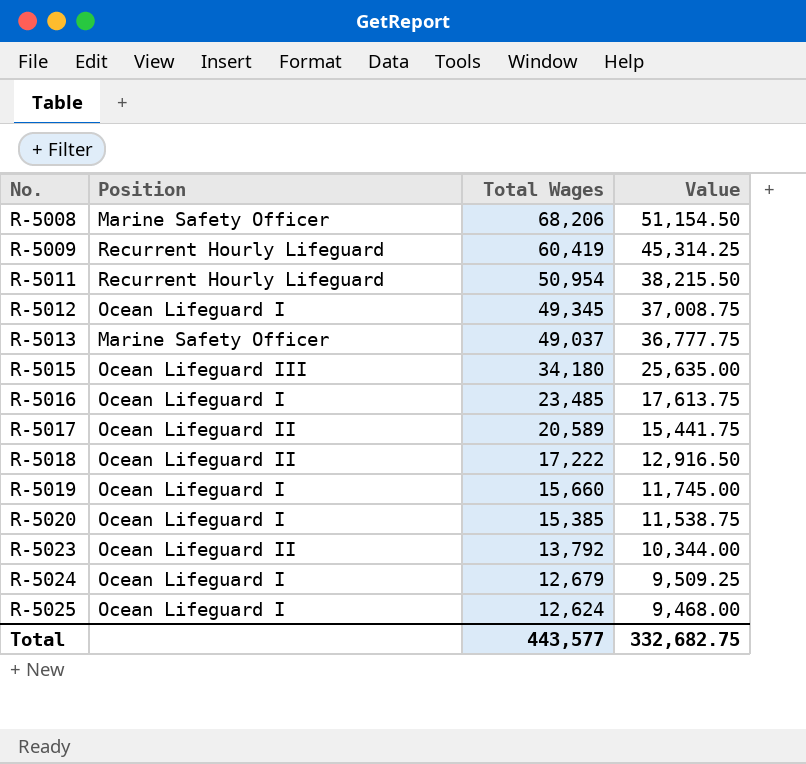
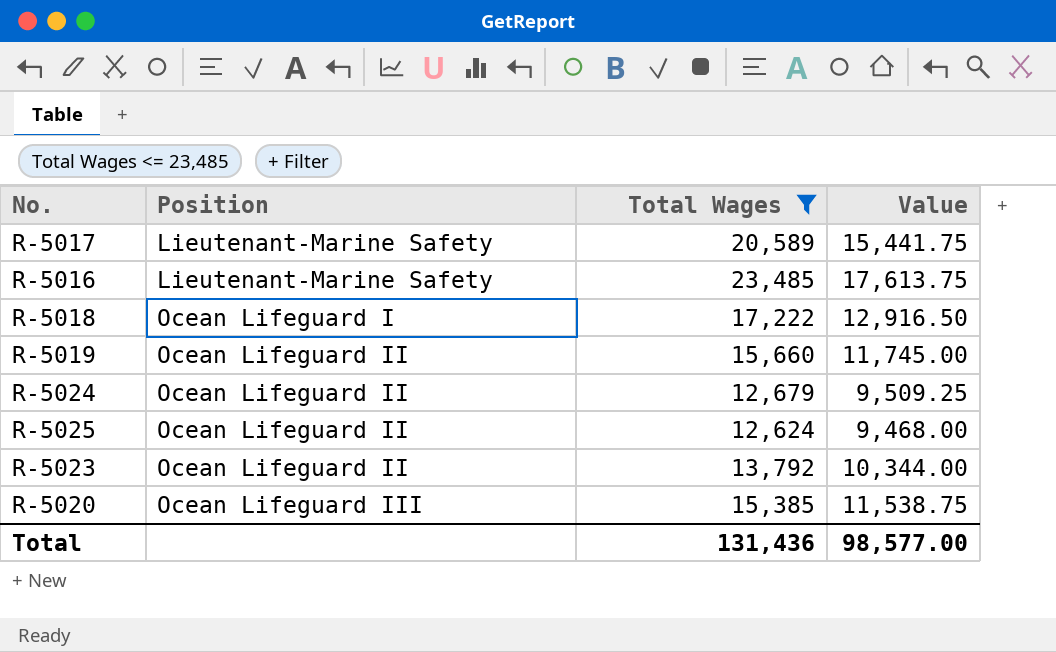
filter: none -> Total Wages <= 23,485
row order: No. ascending -> Position ascending
R-5017 | Position: Ocean Lifeguard II -> Lieutenant-Marine Safety
R-5016 | Position: Ocean Lifeguard I -> Lieutenant-Marine Safety
R-5018 | Position: Ocean Lifeguard II -> Ocean Lifeguard I
R-5019 | Position: Ocean Lifeguard I -> Ocean Lifeguard II
R-5024 | Position: Ocean Lifeguard I -> Ocean Lifeguard II
R-5025 | Position: Ocean Lifeguard I -> Ocean Lifeguard II
R-5020 | Position: Ocean Lifeguard I -> Ocean Lifeguard III
Total | Total Wages: 443,577 -> 131,436
Total | Value: 332,682.75 -> 98,577.00

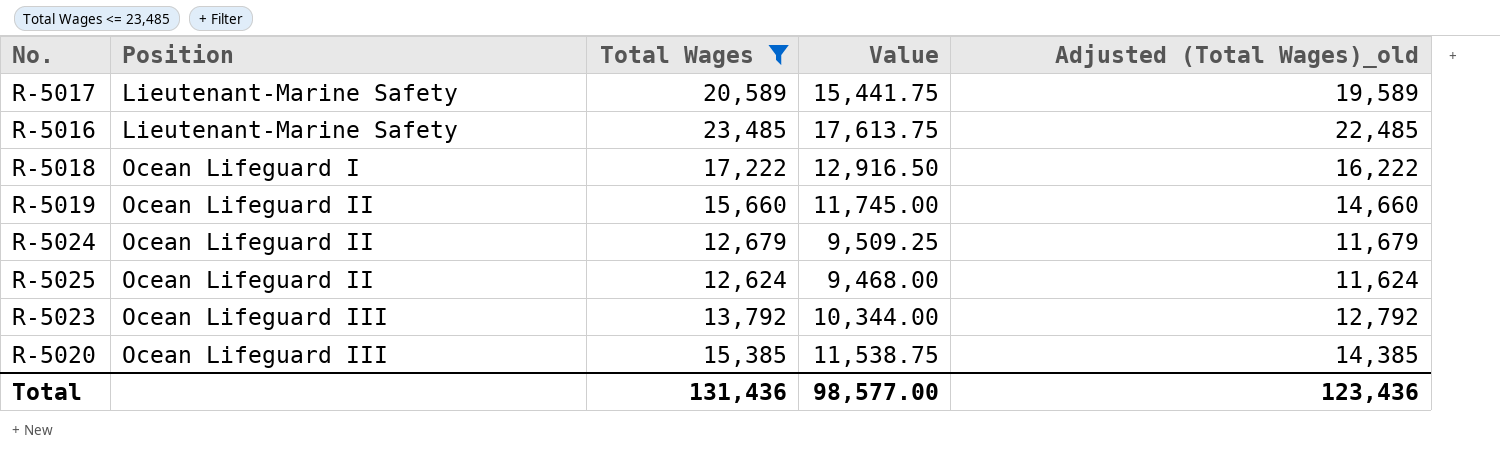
column Adjusted (Total Wages)_old | formula: none -> [Total Wages] - 1000
R-5023 | Position: Ocean Lifeguard II -> Ocean Lifeguard III

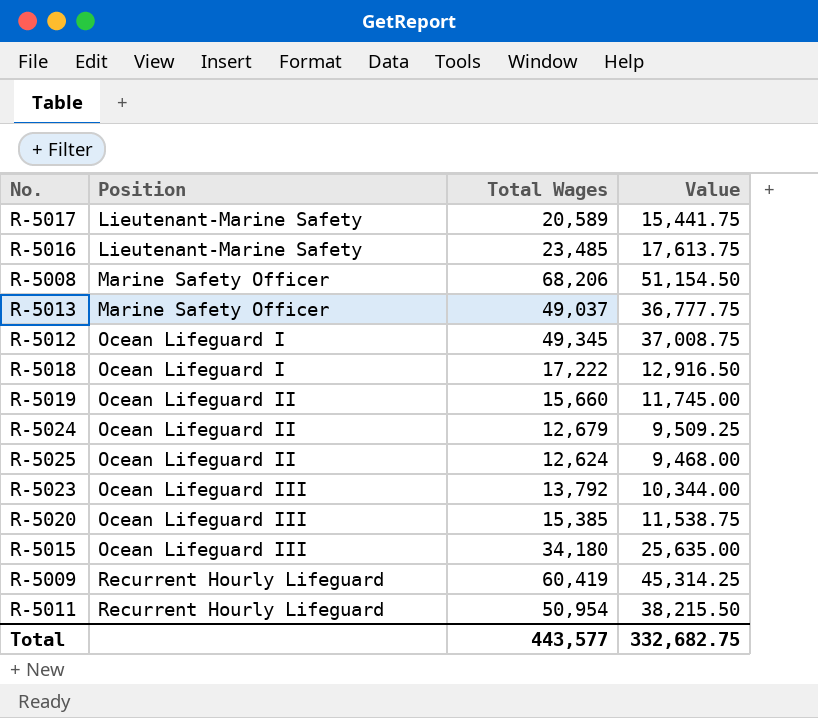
filter: Total Wages <= 23,485 -> none
column Adjusted (Total Wages)_old | formula: [Total Wages] - 1000 -> none
Total | Total Wages: 131,436 -> 443,577
Total | Value: 98,577.00 -> 332,682.75

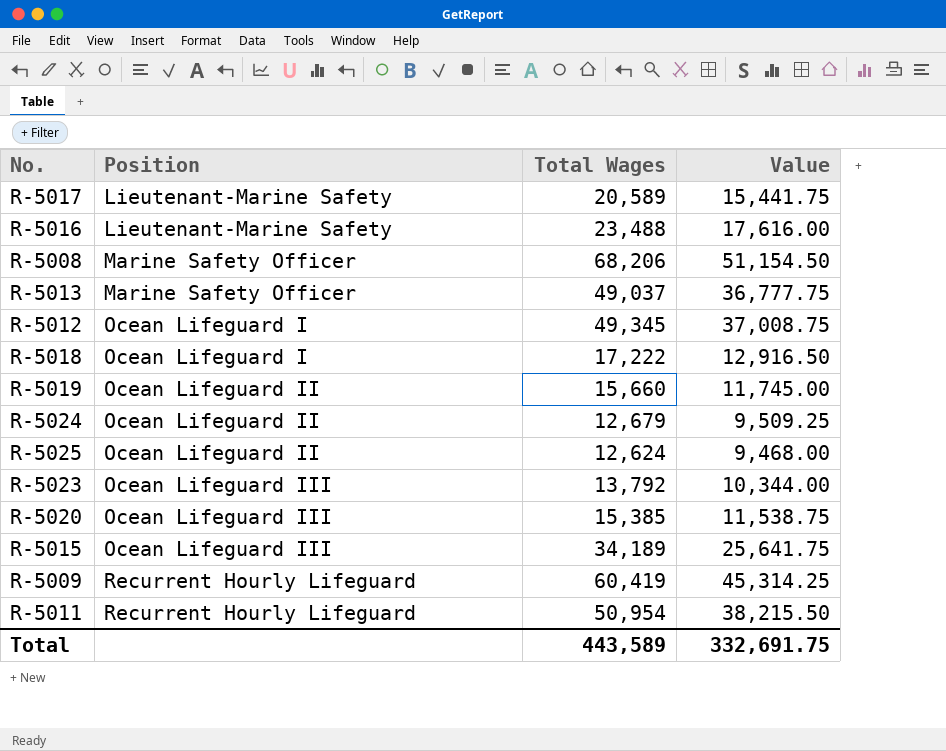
R-5016 | Total Wages: 23,485 -> 23,488
R-5016 | Value: 17,613.75 -> 17,616.00
R-5015 | Total Wages: 34,180 -> 34,189
R-5015 | Value: 25,635.00 -> 25,641.75
Total | Total Wages: 443,577 -> 443,589
Total | Value: 332,682.75 -> 332,691.75

